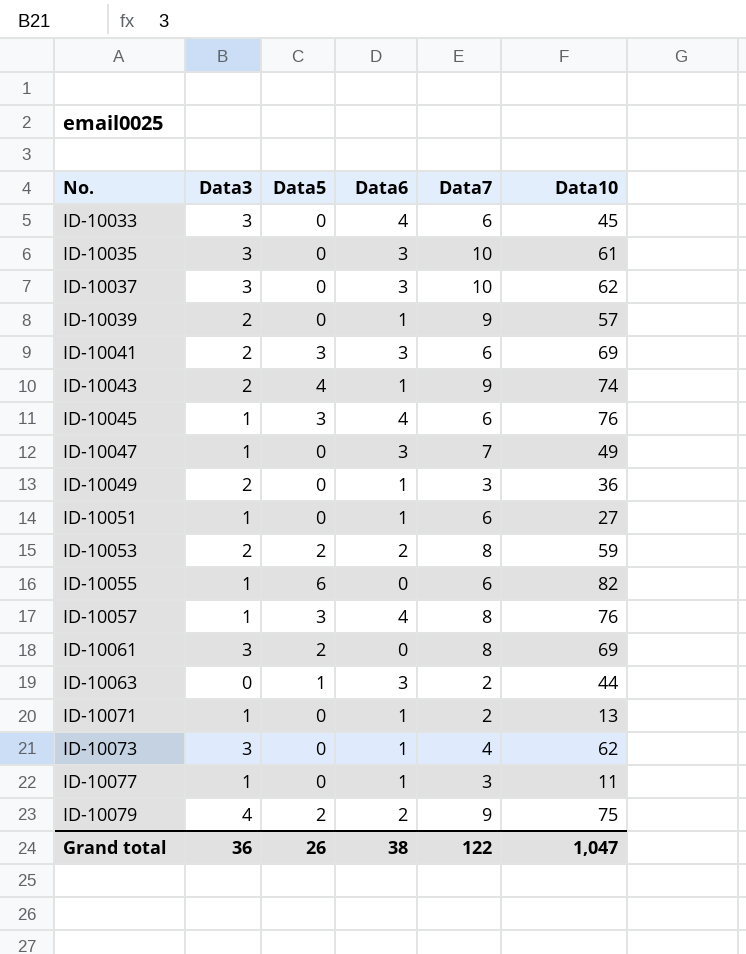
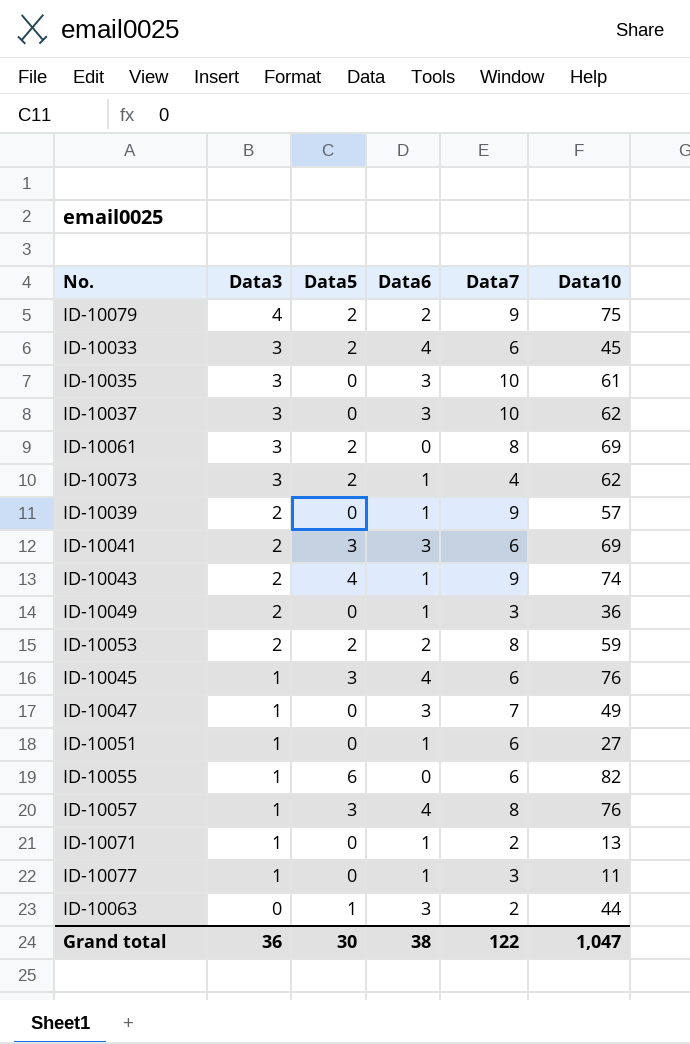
row order: No. ascending -> Data3 descending
ID-10033 | Data5: 0 -> 2
ID-10073 | Data5: 0 -> 2
Grand total | Data5: 26 -> 30

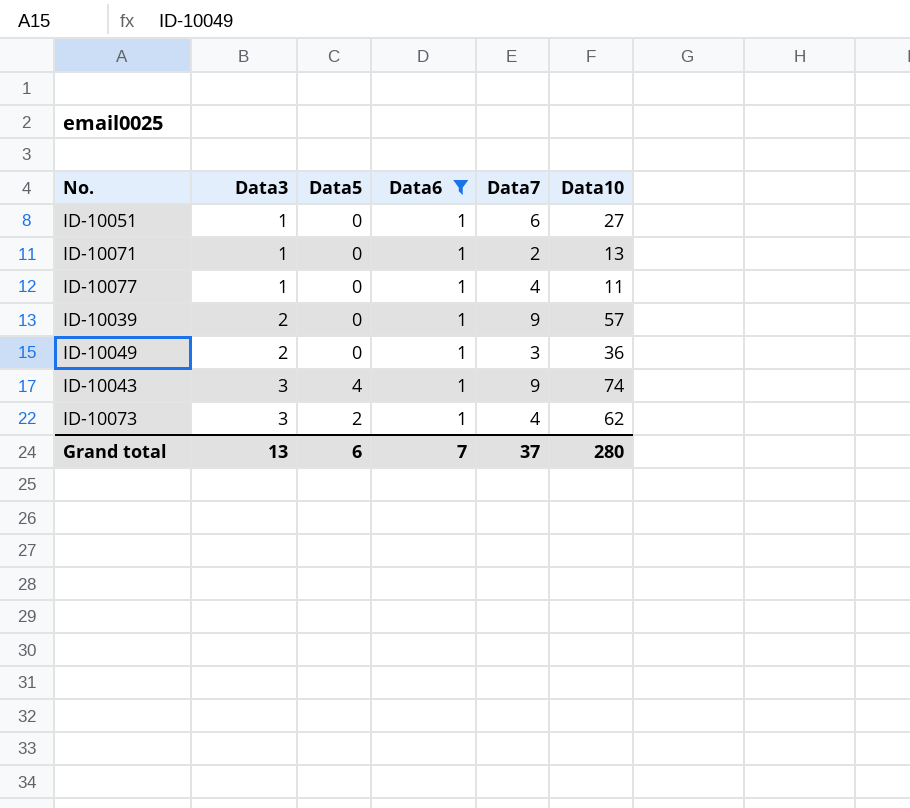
filter: none -> Data6 = 1
row order: Data3 descending -> Data3 ascending
ID-10077 | Data7: 3 -> 4
ID-10043 | Data3: 2 -> 3
Grand total | Data3: 36 -> 13
Grand total | Data5: 30 -> 6
Grand total | Data6: 38 -> 7
Grand total | Data7: 122 -> 37
Grand total | Data10: 1,047 -> 280

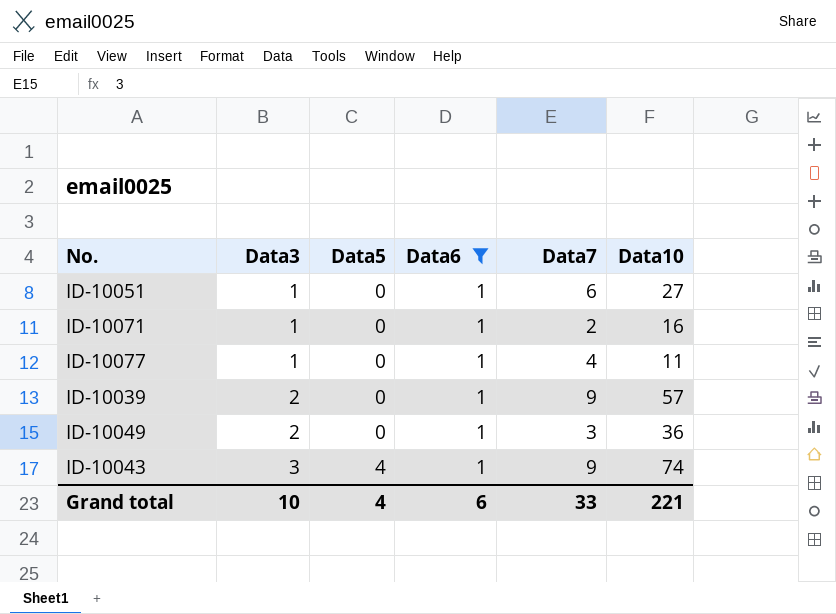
row ID-10073: 3 | 2 | 1 | 4 | 62 -> none
ID-10071 | Data10: 13 -> 16
Grand total | Data3: 13 -> 10
Grand total | Data5: 6 -> 4
Grand total | Data6: 7 -> 6
Grand total | Data7: 37 -> 33
Grand total | Data10: 280 -> 221

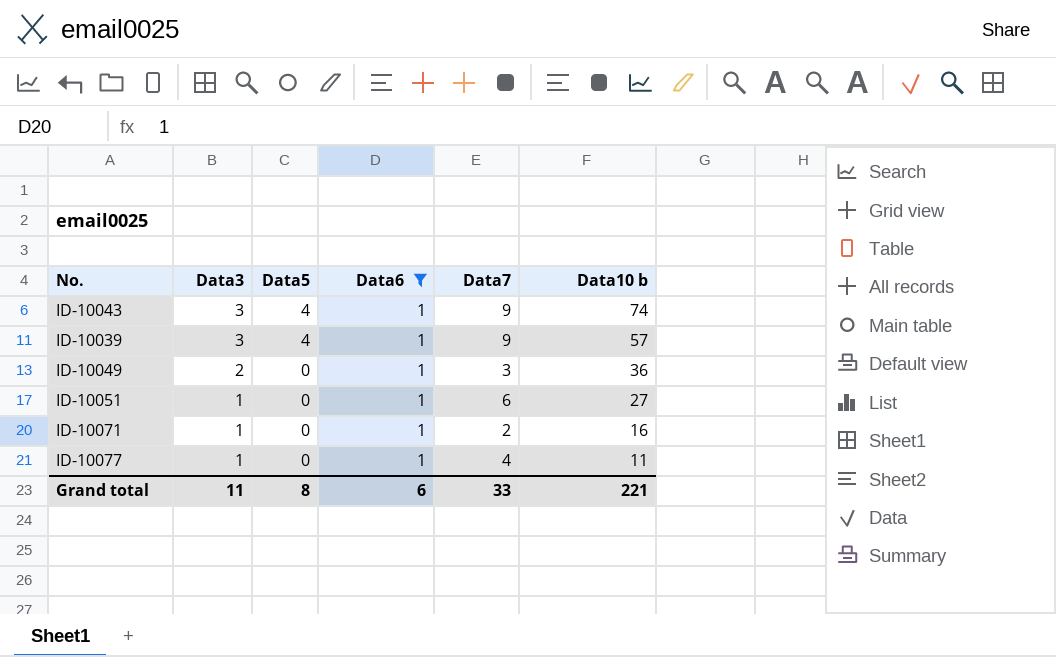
row order: Data3 ascending -> Data3 descending
column name: Data10 -> Data10 b
ID-10039 | Data3: 2 -> 3
ID-10039 | Data5: 0 -> 4
Grand total | Data3: 10 -> 11
Grand total | Data5: 4 -> 8

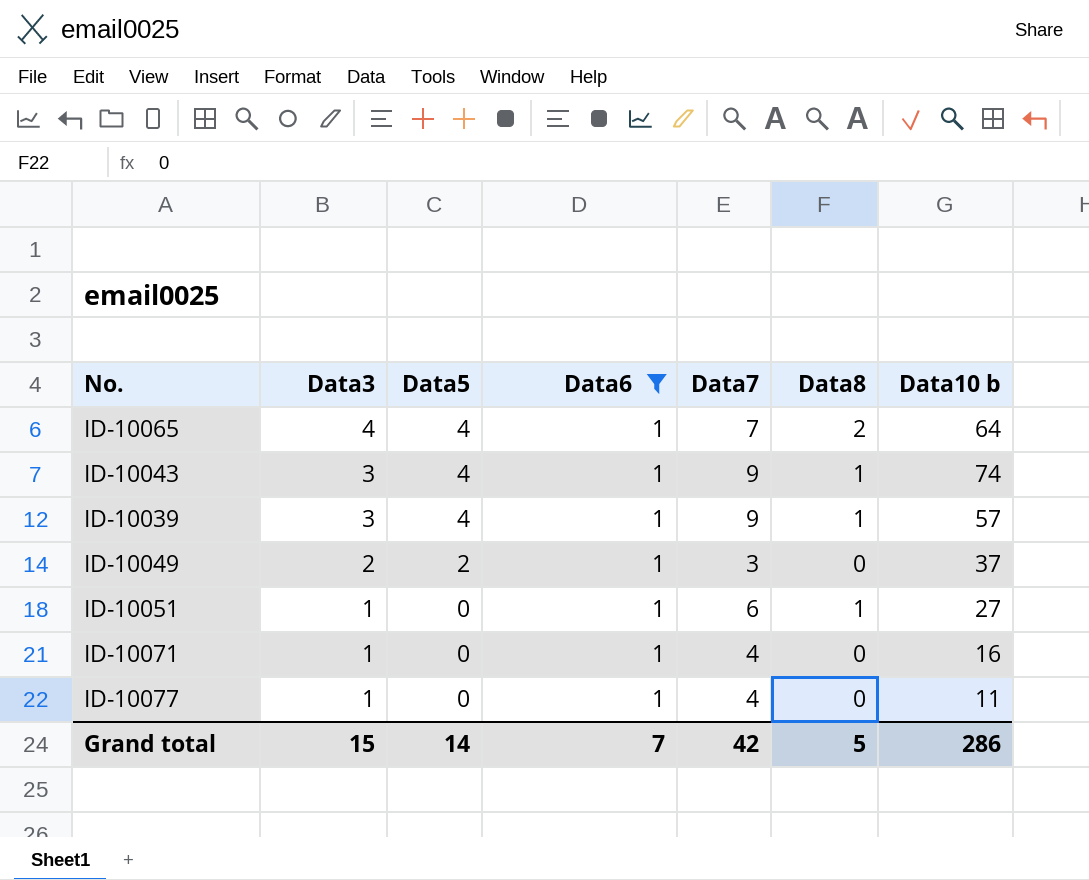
column Data8 | position: none -> 6
row ID-10065: none -> 4 | 4 | 1 | 7 | 2 | 64
ID-10049 | Data5: 0 -> 2
ID-10049 | Data10 b: 36 -> 37
ID-10071 | Data7: 2 -> 4
Grand total | Data3: 11 -> 15
Grand total | Data5: 8 -> 14
Grand total | Data6: 6 -> 7
Grand total | Data7: 33 -> 42
Grand total | Data10 b: 221 -> 286

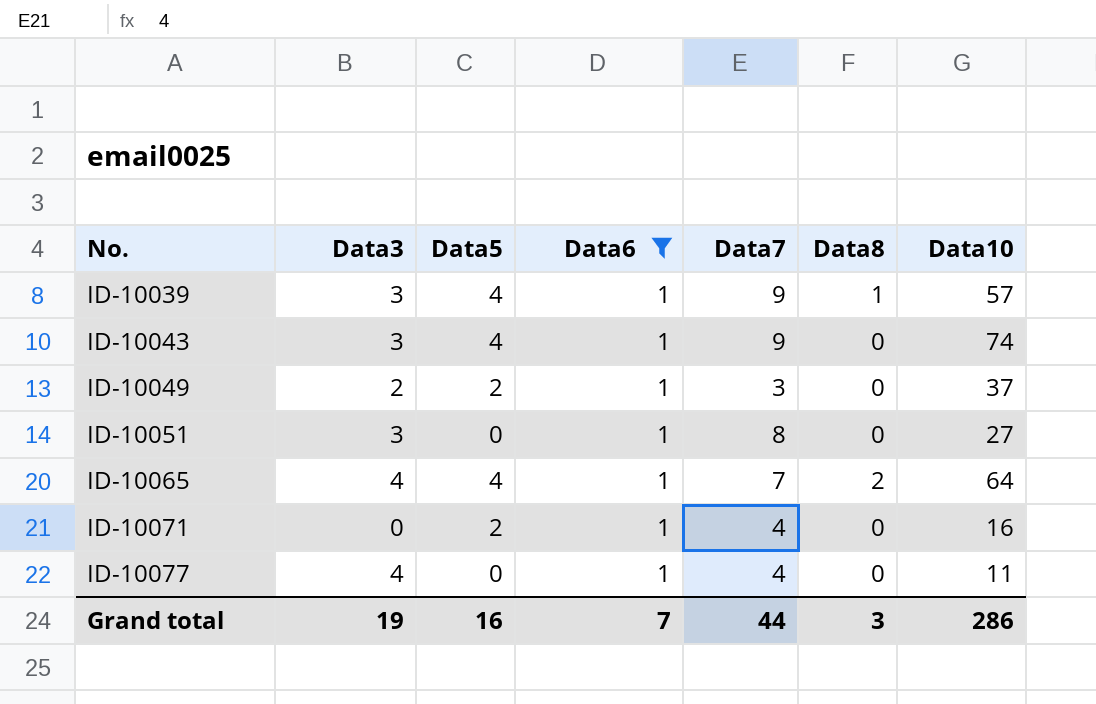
row order: Data3 descending -> No. ascending
column name: Data10 b -> Data10
ID-10043 | Data8: 1 -> 0
ID-10051 | Data3: 1 -> 3
ID-10051 | Data7: 6 -> 8
ID-10051 | Data8: 1 -> 0
ID-10071 | Data3: 1 -> 0
ID-10071 | Data5: 0 -> 2
ID-10077 | Data3: 1 -> 4
Grand total | Data3: 15 -> 19
Grand total | Data5: 14 -> 16
Grand total | Data7: 42 -> 44
Grand total | Data8: 5 -> 3

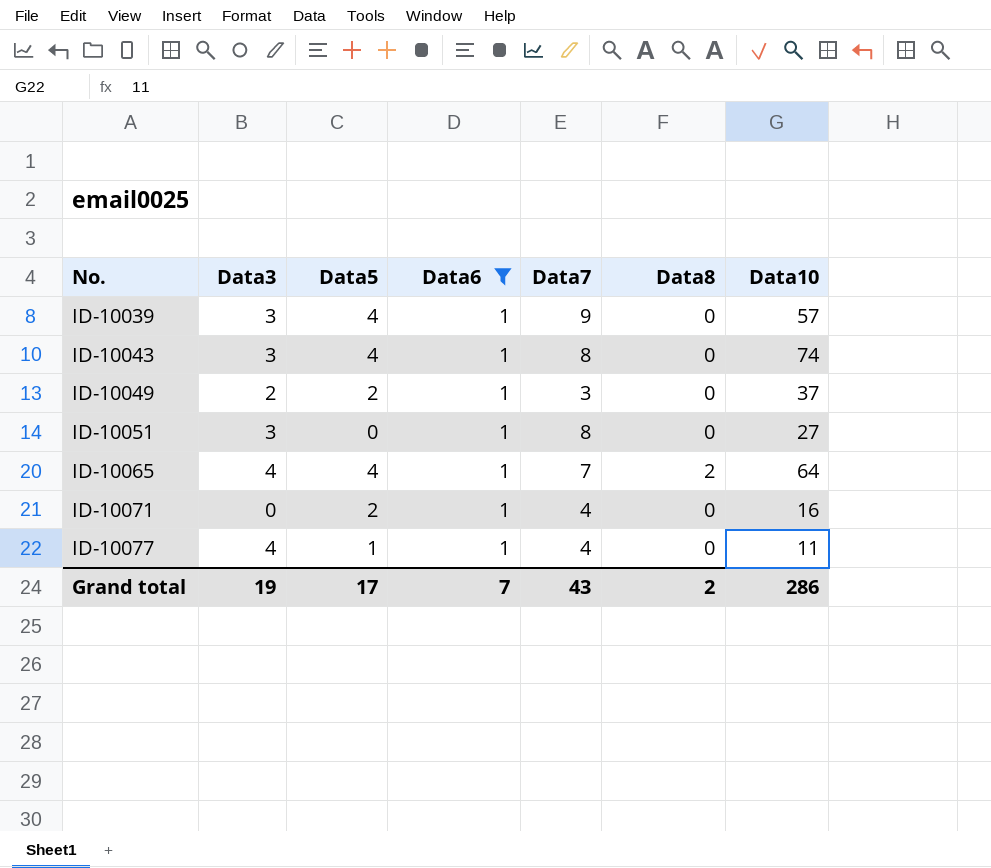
ID-10039 | Data8: 1 -> 0
ID-10043 | Data7: 9 -> 8
ID-10077 | Data5: 0 -> 1
Grand total | Data5: 16 -> 17
Grand total | Data7: 44 -> 43
Grand total | Data8: 3 -> 2

